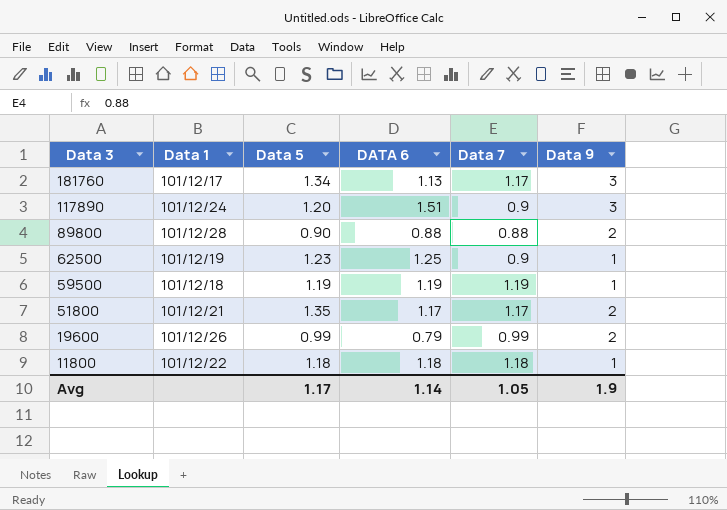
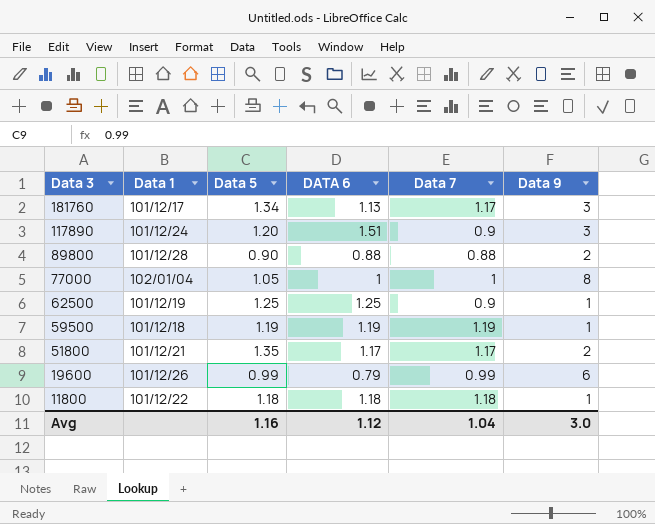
row 77000: none -> 102/01/04 | 1.05 | 1 | 1 | 8
62500 | Data 5: 1.23 -> 1.25
19600 | Data 9: 2 -> 6
Avg | Data 5: 1.17 -> 1.16
Avg | DATA 6: 1.14 -> 1.12
Avg | Data 7: 1.05 -> 1.04
Avg | Data 9: 1.9 -> 3.0

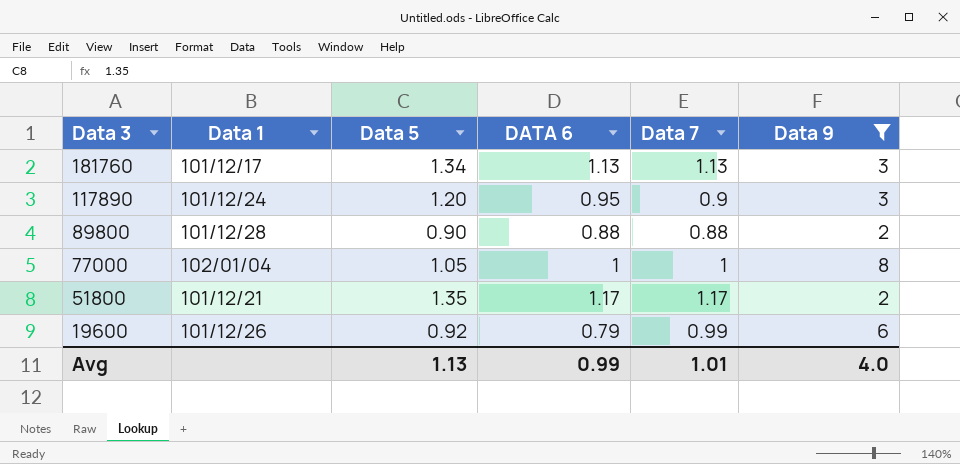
filter: none -> Data 9 != 1
181760 | Data 7: 1.17 -> 1.13
117890 | DATA 6: 1.51 -> 0.95
19600 | Data 5: 0.99 -> 0.92
Avg | Data 5: 1.16 -> 1.13
Avg | DATA 6: 1.12 -> 0.99
Avg | Data 7: 1.04 -> 1.01
Avg | Data 9: 3.0 -> 4.0

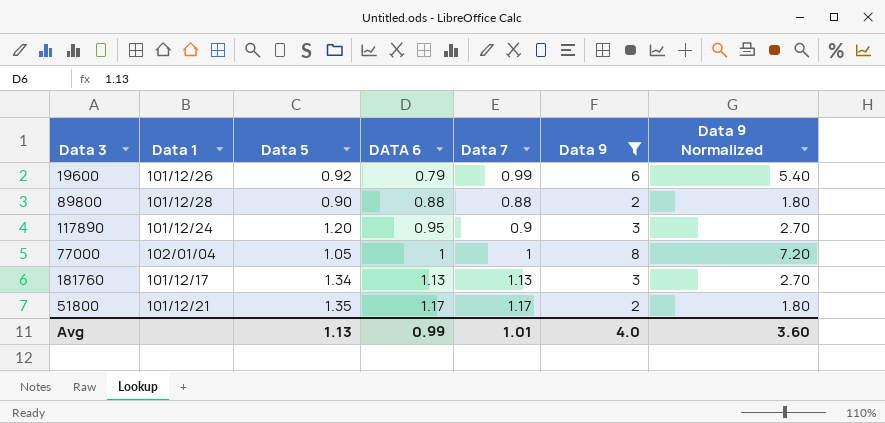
row order: Data 3 descending -> DATA 6 ascending
column Data 9 Normalized | formula: none -> [Data 9] * 0.9

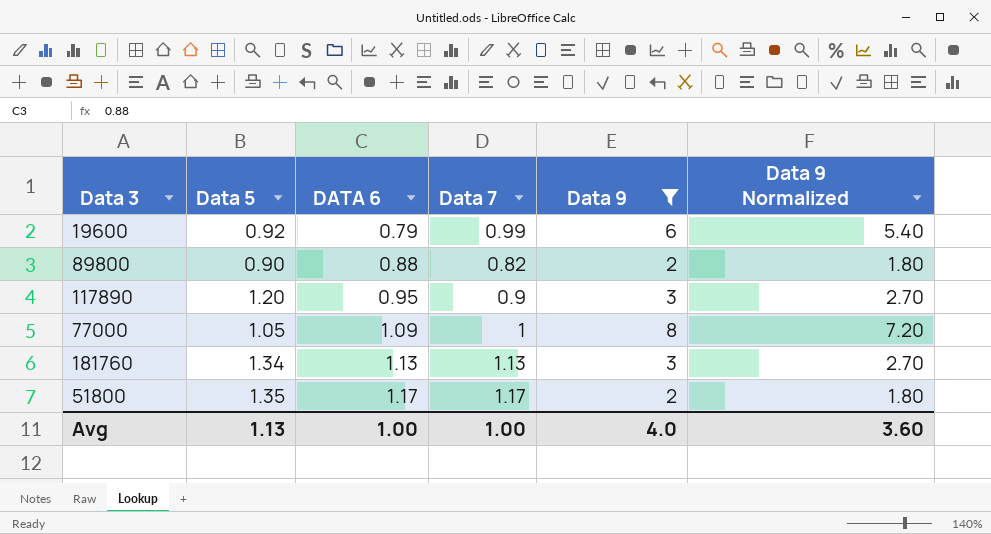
column Data 1 | position: 2 -> none
89800 | Data 7: 0.88 -> 0.82
77000 | DATA 6: 1 -> 1.09
Avg | DATA 6: 0.99 -> 1.00
Avg | Data 7: 1.01 -> 1.00

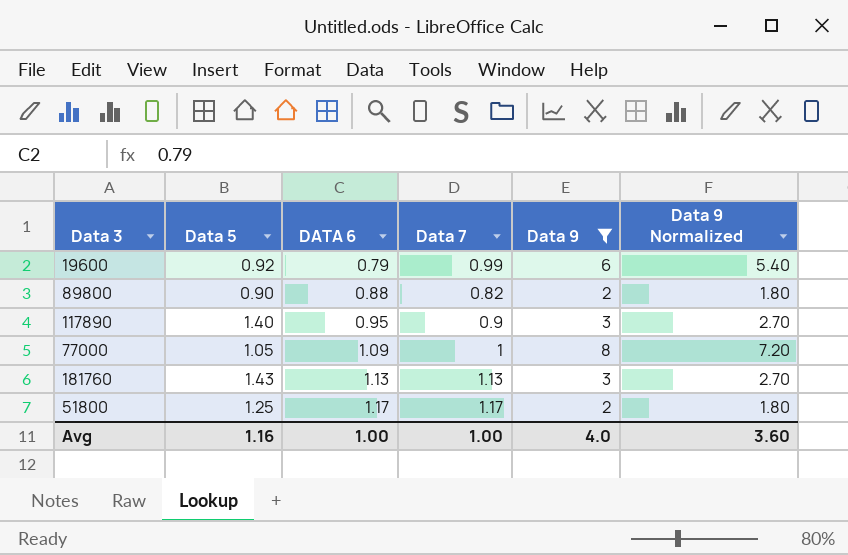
117890 | Data 5: 1.20 -> 1.40
181760 | Data 5: 1.34 -> 1.43
51800 | Data 5: 1.35 -> 1.25
Avg | Data 5: 1.13 -> 1.16

